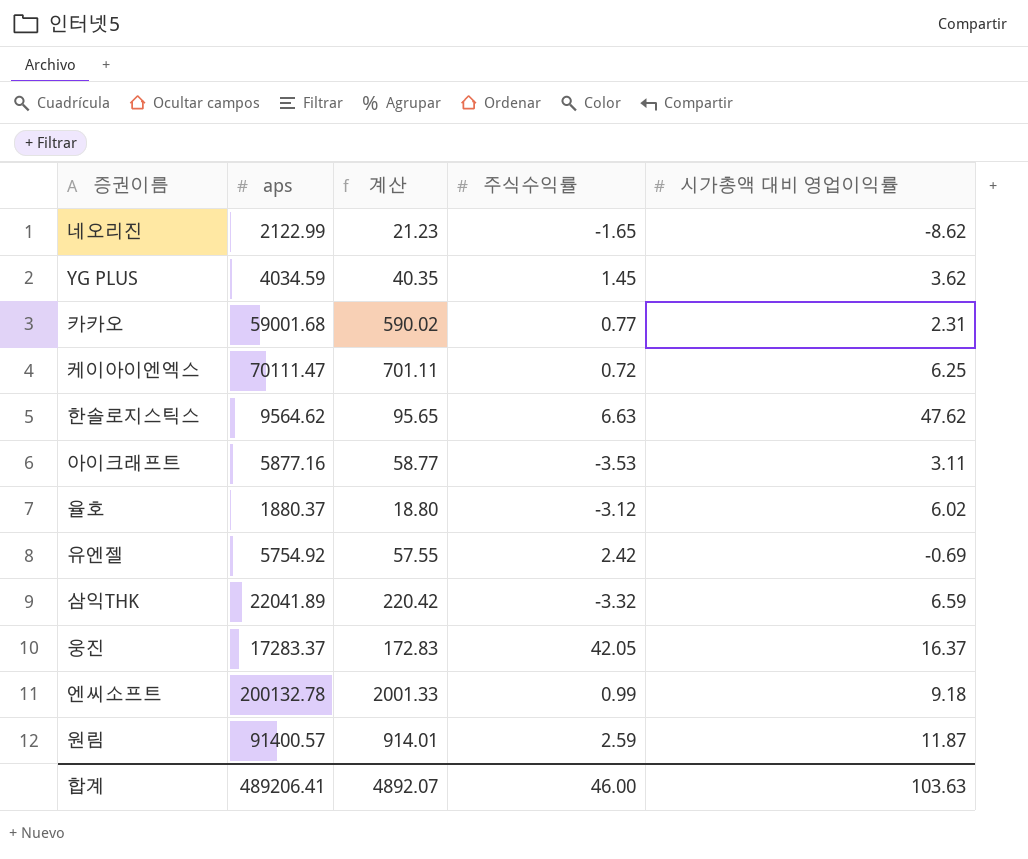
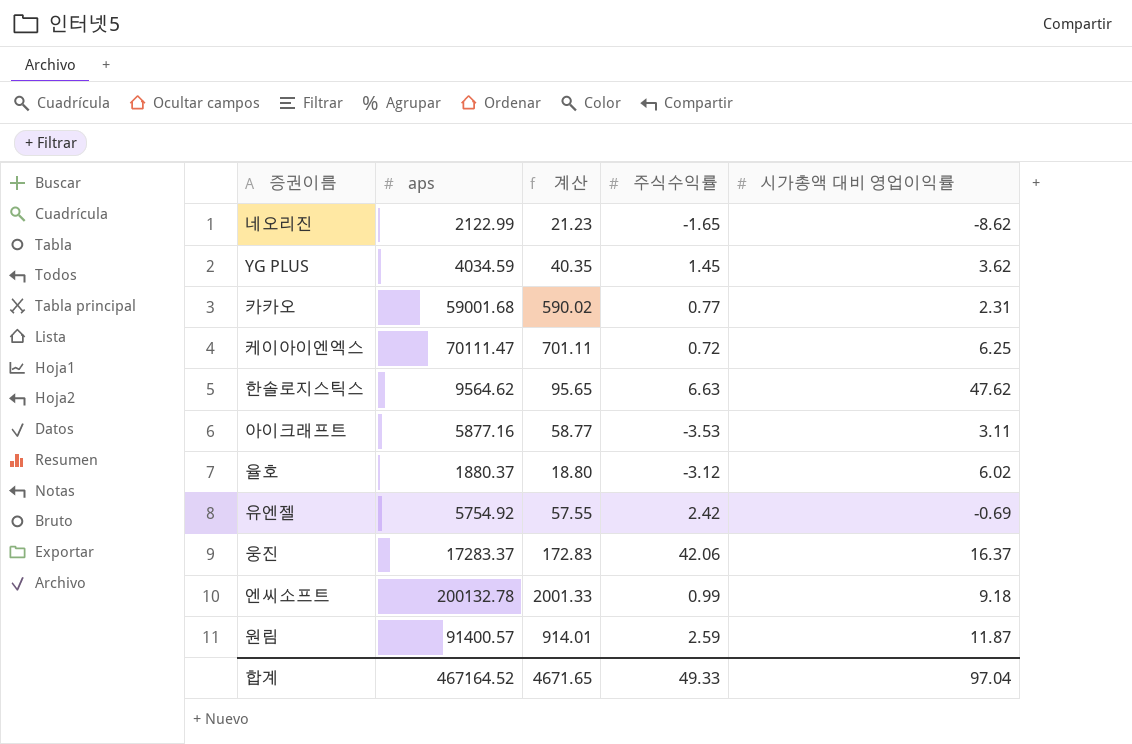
row 삼익THK: 22041.89 | 220.42 | -3.32 | 6.59 -> none
웅진 | 주식수익률: 42.05 -> 42.06
합계 | aps: 489206.41 -> 467164.52
합계 | 계산: 4892.07 -> 4671.65
합계 | 주식수익률: 46.00 -> 49.33
합계 | 시가총액 대비 영업이익률: 103.63 -> 97.04

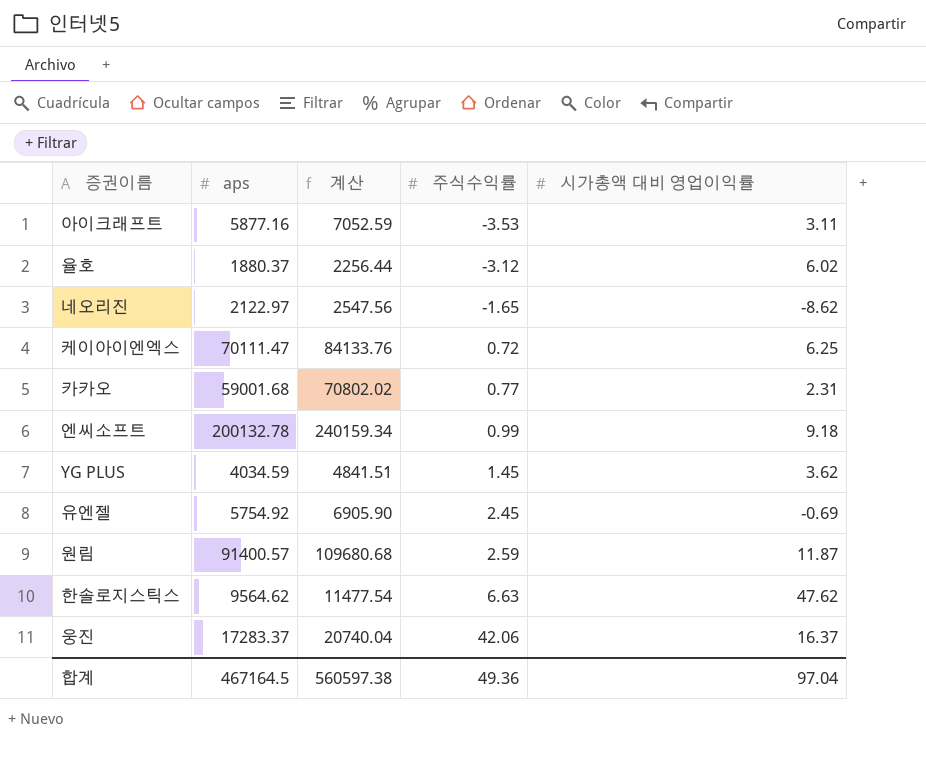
row order: none -> 주식수익률 ascending
column 계산 | formula: [aps] * 0.01 -> [aps] * 1.2
네오리진 | aps: 2122.99 -> 2122.97
유엔젤 | 주식수익률: 2.42 -> 2.45
합계 | aps: 467164.52 -> 467164.5
합계 | 계산: 4671.65 -> 560597.38
합계 | 주식수익률: 49.33 -> 49.36

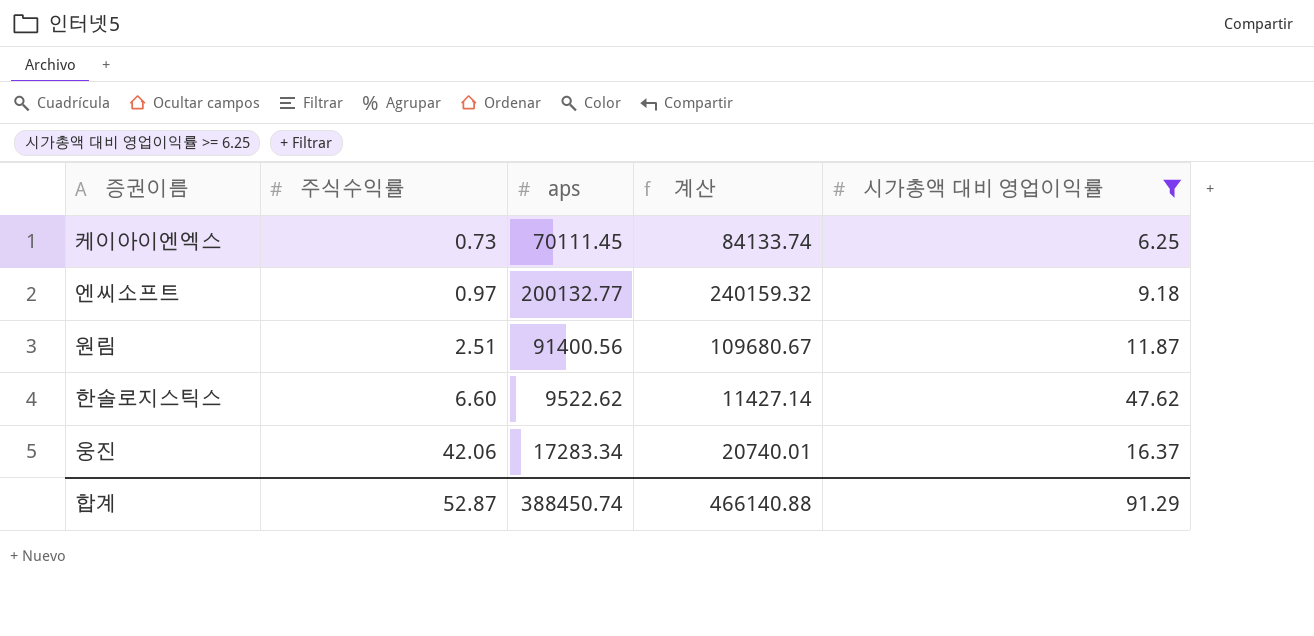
filter: none -> 시가총액 대비 영업이익률 >= 6.25
column 주식수익률 | position: 4 -> 2
케이아이엔엑스 | 주식수익률: 0.72 -> 0.73
케이아이엔엑스 | aps: 70111.47 -> 70111.45
케이아이엔엑스 | 계산: 84133.76 -> 84133.74
엔씨소프트 | 주식수익률: 0.99 -> 0.97
엔씨소프트 | aps: 200132.78 -> 200132.77
엔씨소프트 | 계산: 240159.34 -> 240159.32
원림 | 주식수익률: 2.59 -> 2.51
원림 | aps: 91400.57 -> 91400.56
원림 | 계산: 109680.68 -> 109680.67
한솔로지스틱스 | 주식수익률: 6.63 -> 6.60
한솔로지스틱스 | aps: 9564.62 -> 9522.62
한솔로지스틱스 | 계산: 11477.54 -> 11427.14
웅진 | aps: 17283.37 -> 17283.34
웅진 | 계산: 20740.04 -> 20740.01
합계 | 주식수익률: 49.36 -> 52.87
합계 | aps: 467164.5 -> 388450.74
합계 | 계산: 560597.38 -> 466140.88
합계 | 시가총액 대비 영업이익률: 97.04 -> 91.29

